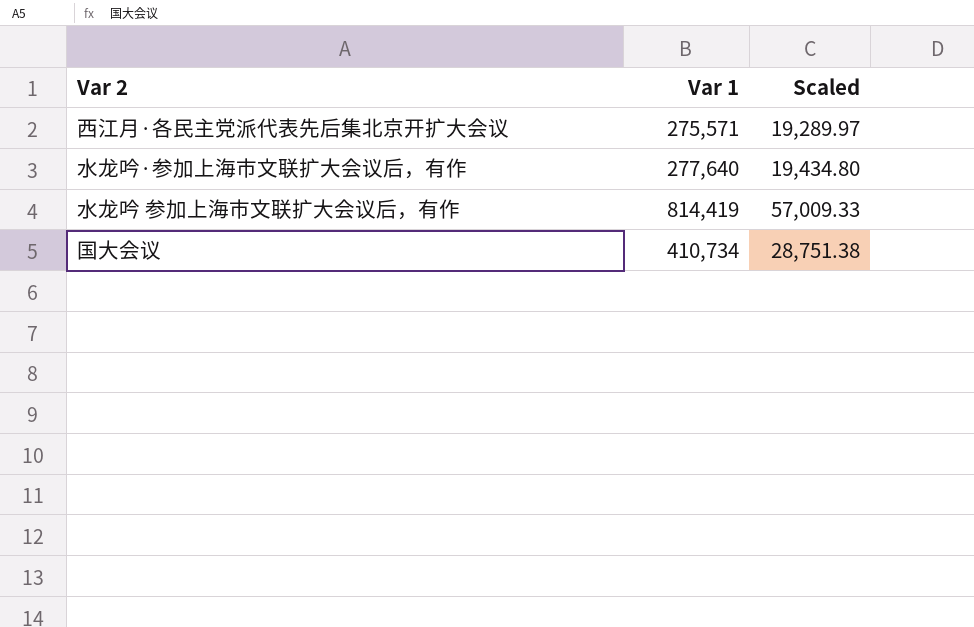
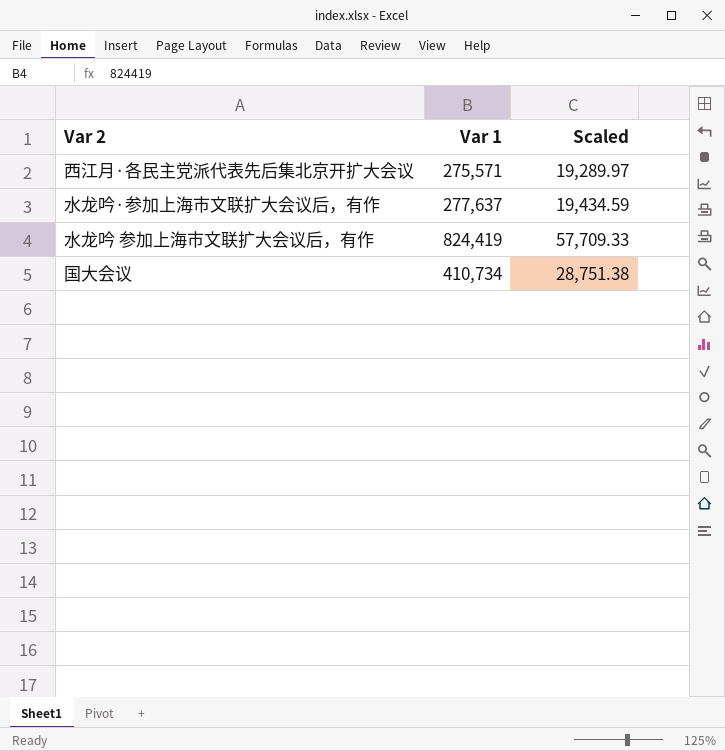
水龙吟·参加上海市文联扩大会议后，有作 | Var 1: 277,640 -> 277,637
水龙吟·参加上海市文联扩大会议后，有作 | Scaled: 19,434.80 -> 19,434.59
水龙吟 参加上海市文联扩大会议后，有作 | Var 1: 814,419 -> 824,419
水龙吟 参加上海市文联扩大会议后，有作 | Scaled: 57,009.33 -> 57,709.33

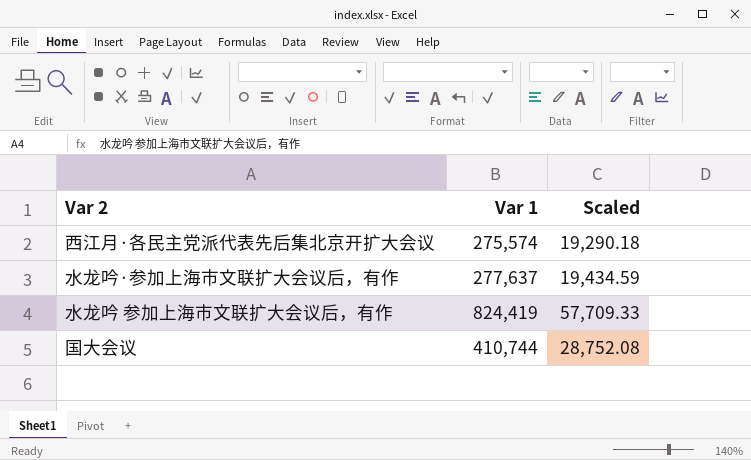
西江月·各民主党派代表先后集北京开扩大会议 | Var 1: 275,571 -> 275,574
西江月·各民主党派代表先后集北京开扩大会议 | Scaled: 19,289.97 -> 19,290.18
国大会议 | Var 1: 410,734 -> 410,744
国大会议 | Scaled: 28,751.38 -> 28,752.08

